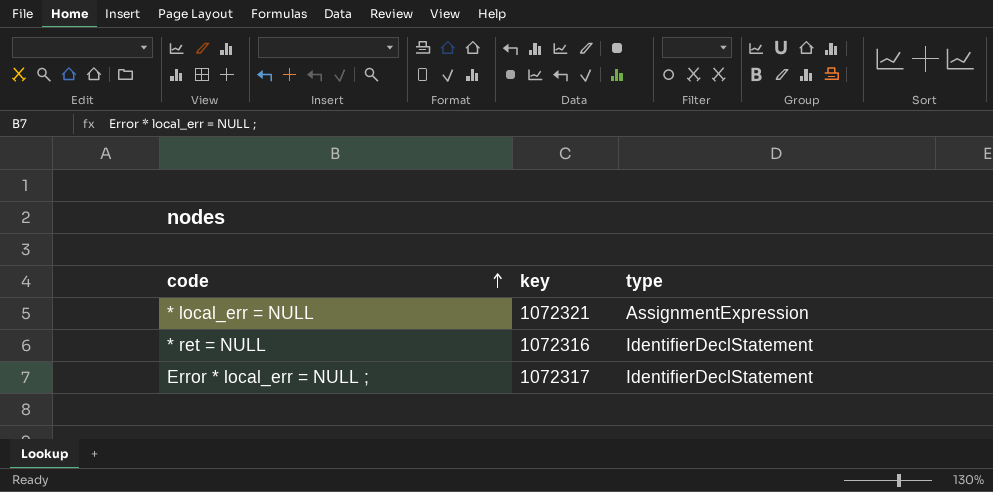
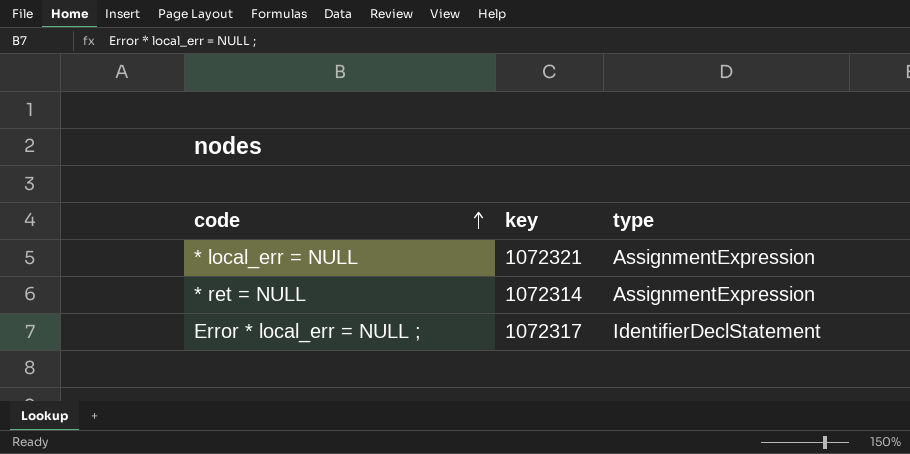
* ret = NULL | key: 1072316 -> 1072314
* ret = NULL | type: IdentifierDeclStatement -> AssignmentExpression

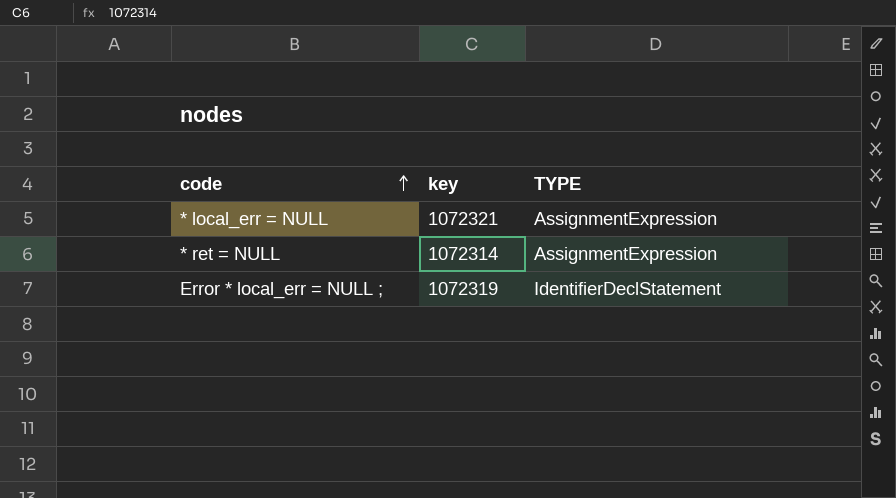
column name: type -> TYPE
Error * local_err = NULL ; | key: 1072317 -> 1072319

